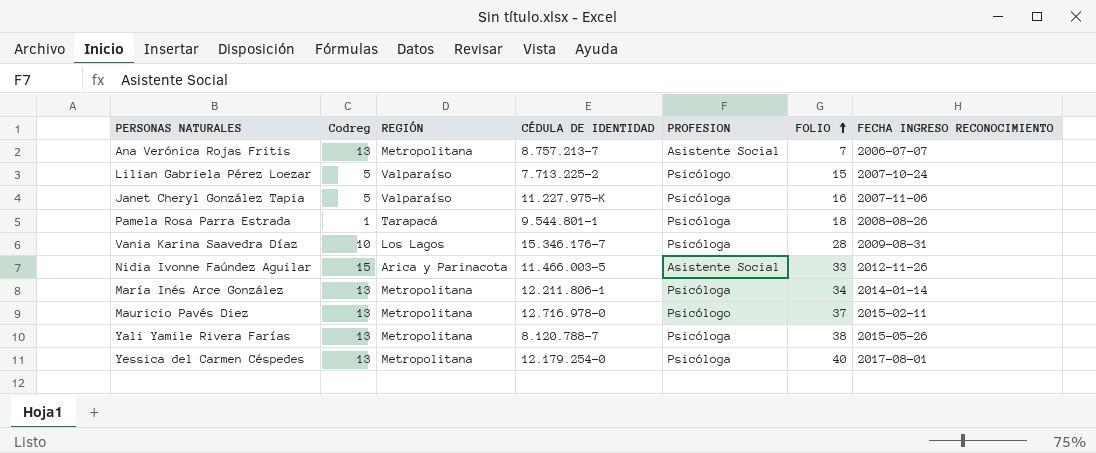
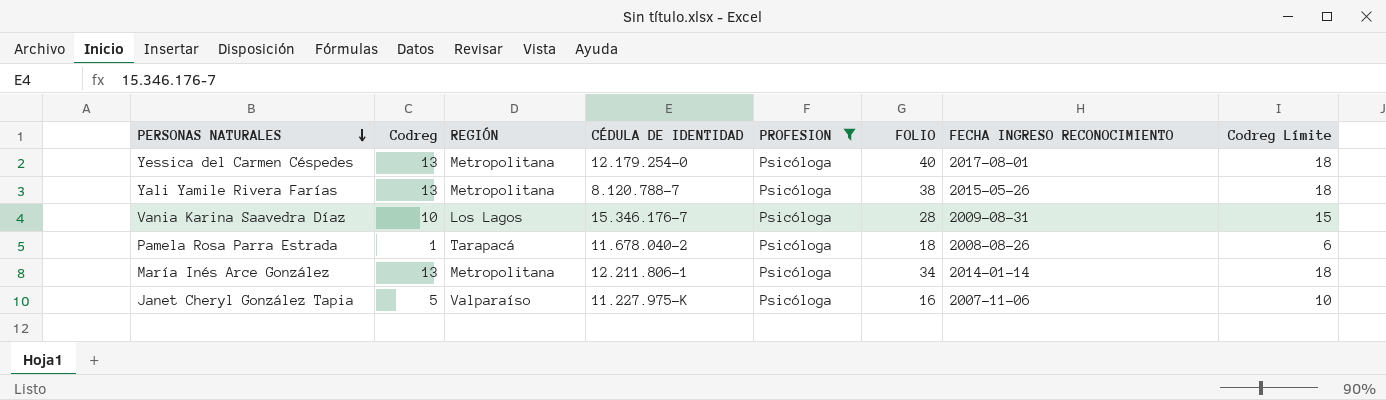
filter: none -> PROFESION = Psicóloga
row order: FOLIO ascending -> PERSONAS NATURALES descending
column Codreg Límite | formula: none -> [Codreg] + 5
Pamela Rosa Parra Estrada | CÉDULA DE IDENTIDAD: 9.544.801-1 -> 11.678.040-2

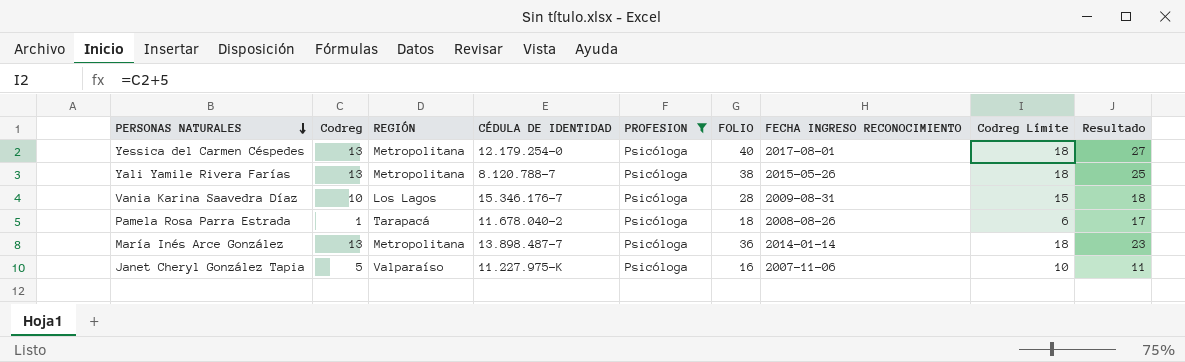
column Resultado | formula: none -> [FOLIO] - [Codreg]
María Inés Arce González | CÉDULA DE IDENTIDAD: 12.211.806-1 -> 13.898.487-7
María Inés Arce González | FOLIO: 34 -> 36

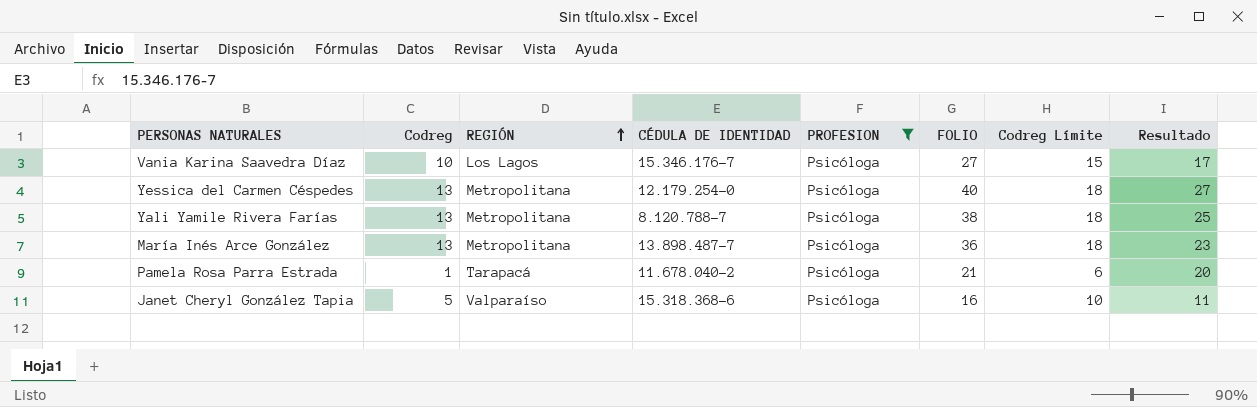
row order: PERSONAS NATURALES descending -> REGIÓN ascending
column FECHA INGRESO RECONOCIMIENTO | position: 7 -> none
Vania Karina Saavedra Díaz | FOLIO: 28 -> 27
Vania Karina Saavedra Díaz | Resultado: 18 -> 17
Pamela Rosa Parra Estrada | FOLIO: 18 -> 21
Pamela Rosa Parra Estrada | Resultado: 17 -> 20
Janet Cheryl González Tapia | CÉDULA DE IDENTIDAD: 11.227.975-K -> 15.318.368-6

